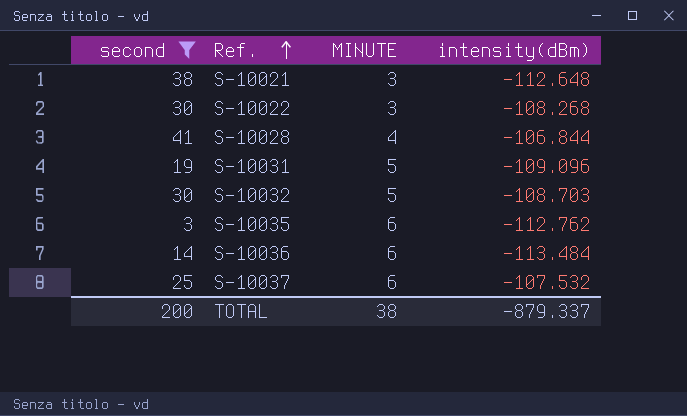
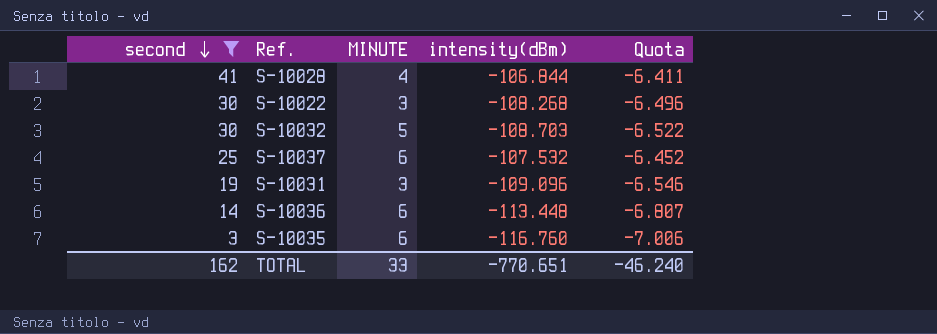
row order: Ref. ascending -> second descending
column Quota | formula: none -> [intensity(dBm)] * 0.06
row S-10021: 38 | 3 | -112.648 -> none
S-10031 | MINUTE: 5 -> 3
S-10036 | intensity(dBm): -113.484 -> -113.448
S-10035 | intensity(dBm): -112.762 -> -116.760
TOTAL | second: 200 -> 162
TOTAL | MINUTE: 38 -> 33
TOTAL | intensity(dBm): -879.337 -> -770.651

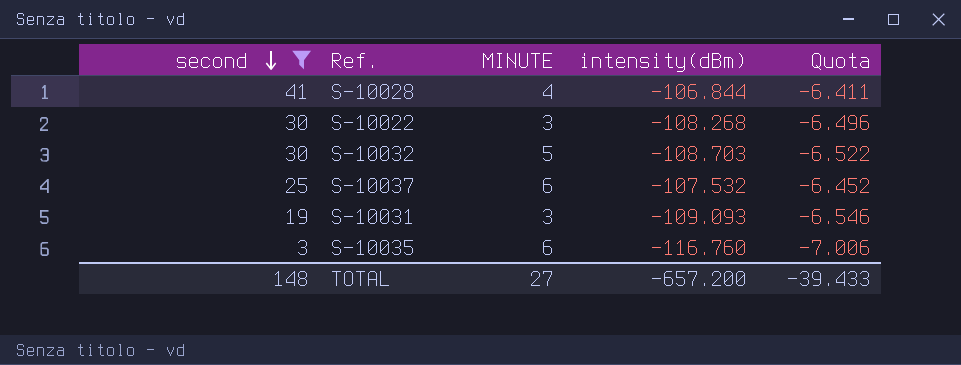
row S-10036: 14 | 6 | -113.448 | -6.807 -> none
S-10031 | intensity(dBm): -109.096 -> -109.093
TOTAL | second: 162 -> 148
TOTAL | MINUTE: 33 -> 27
TOTAL | intensity(dBm): -770.651 -> -657.200
TOTAL | Quota: -46.240 -> -39.433

